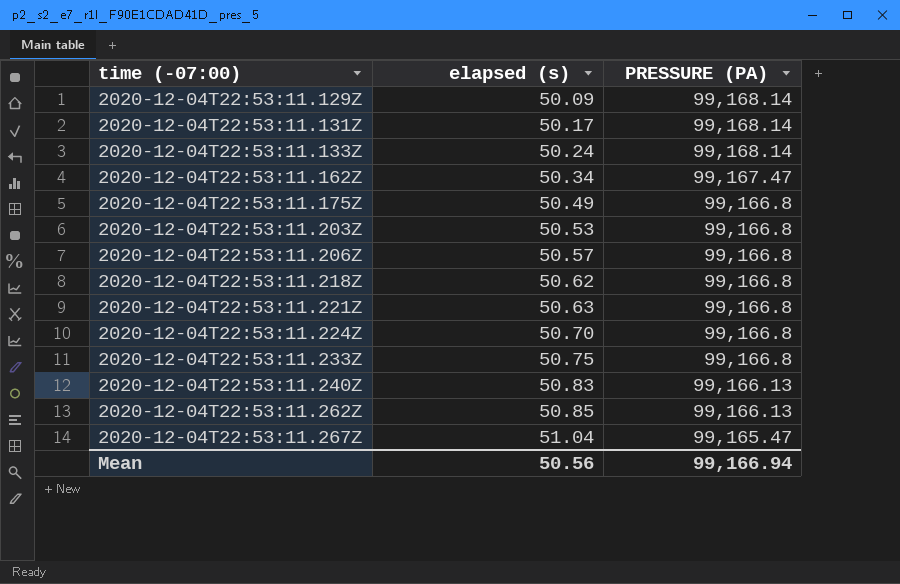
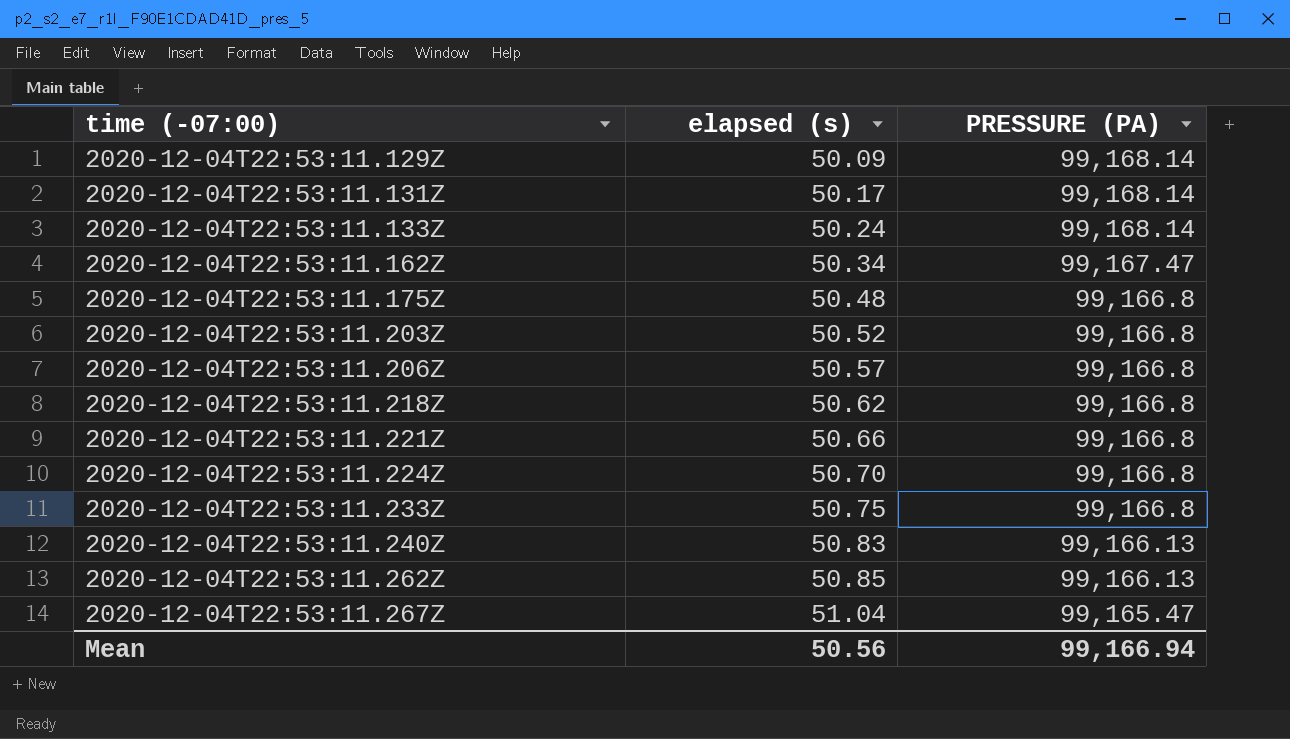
2020-12-04T22:53:11.175Z | elapsed (s): 50.49 -> 50.48
2020-12-04T22:53:11.203Z | elapsed (s): 50.53 -> 50.52
2020-12-04T22:53:11.221Z | elapsed (s): 50.63 -> 50.66

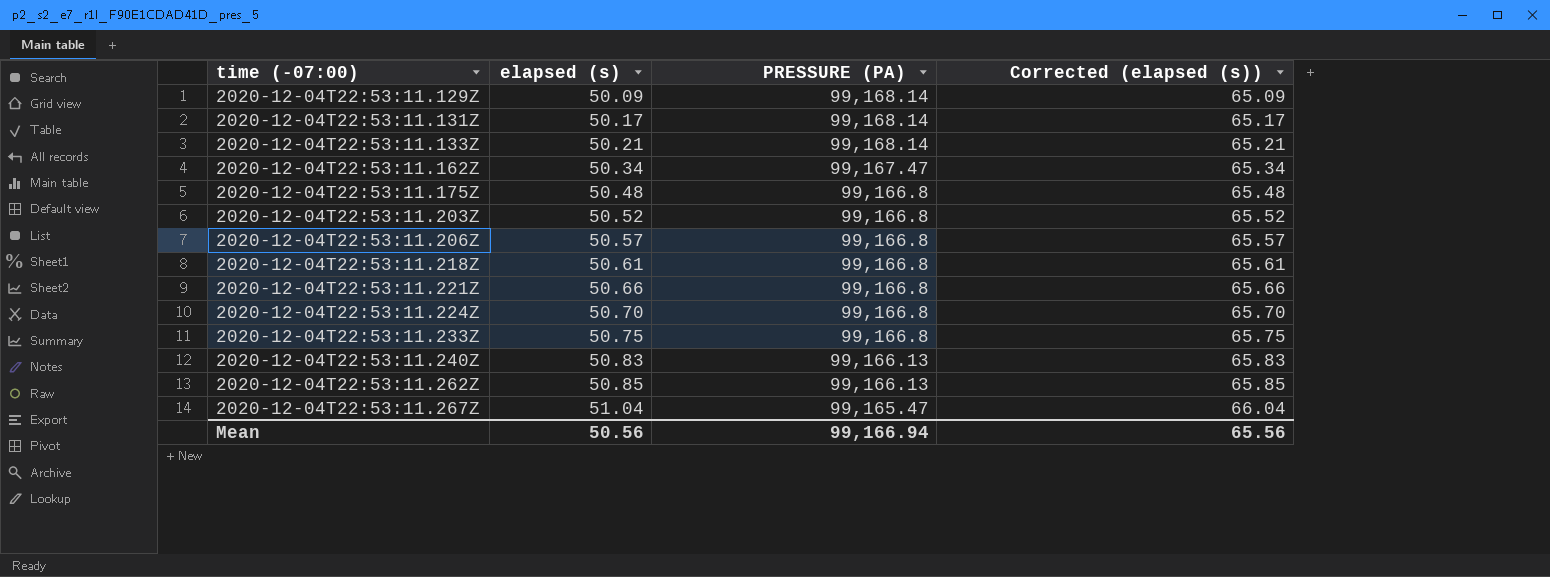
column Corrected (elapsed (s)) | formula: none -> [elapsed (s)] + 15
2020-12-04T22:53:11.133Z | elapsed (s): 50.24 -> 50.21
2020-12-04T22:53:11.218Z | elapsed (s): 50.62 -> 50.61

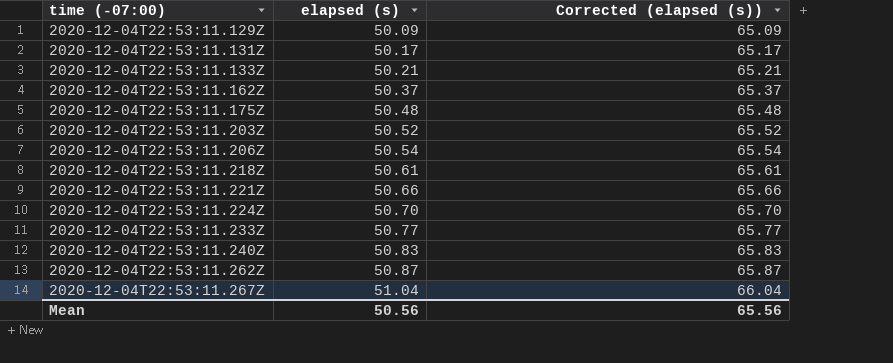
column PRESSURE (PA) | position: 3 -> none
2020-12-04T22:53:11.162Z | elapsed (s): 50.34 -> 50.37
2020-12-04T22:53:11.162Z | Corrected (elapsed (s)): 65.34 -> 65.37
2020-12-04T22:53:11.206Z | elapsed (s): 50.57 -> 50.54
2020-12-04T22:53:11.206Z | Corrected (elapsed (s)): 65.57 -> 65.54
2020-12-04T22:53:11.233Z | elapsed (s): 50.75 -> 50.77
2020-12-04T22:53:11.233Z | Corrected (elapsed (s)): 65.75 -> 65.77
2020-12-04T22:53:11.262Z | elapsed (s): 50.85 -> 50.87
2020-12-04T22:53:11.262Z | Corrected (elapsed (s)): 65.85 -> 65.87

